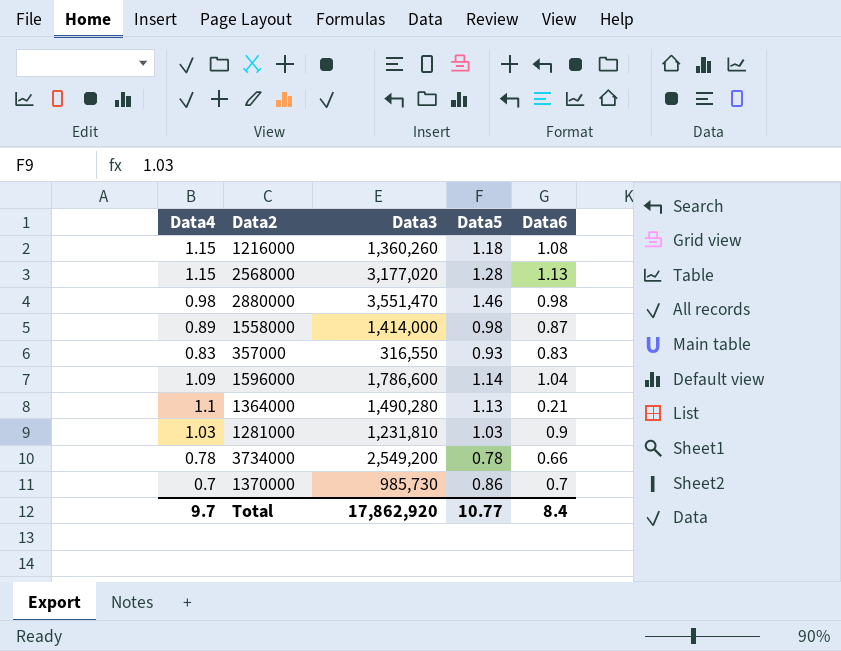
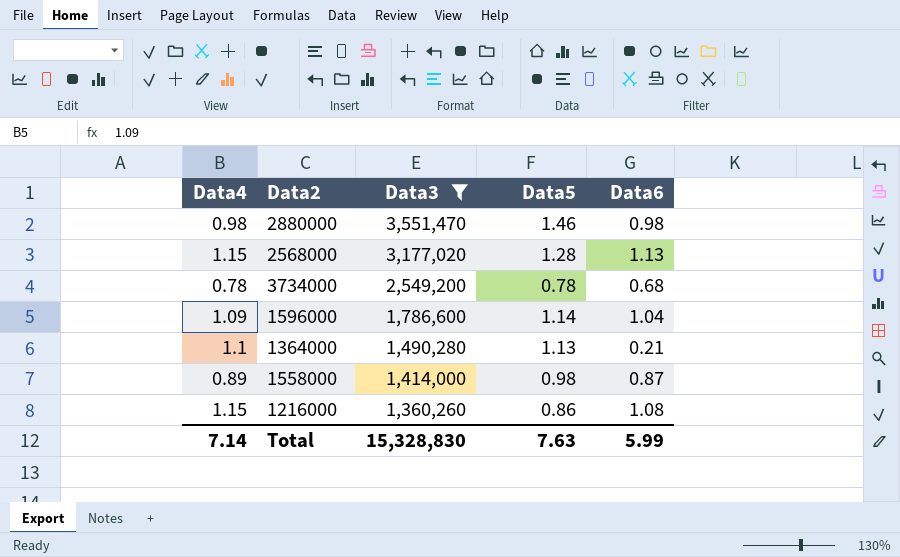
filter: none -> Data3 >= 1,360,260
row order: none -> Data3 descending
3734000 | Data6: 0.66 -> 0.68
1216000 | Data5: 1.18 -> 0.86
Total | Data4: 9.7 -> 7.14
Total | Data3: 17,862,920 -> 15,328,830
Total | Data5: 10.77 -> 7.63
Total | Data6: 8.4 -> 5.99

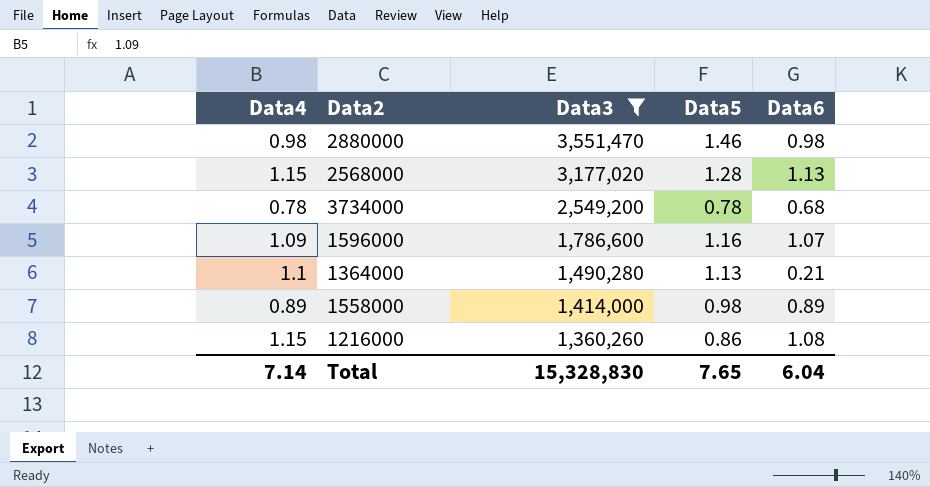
1596000 | Data5: 1.14 -> 1.16
1596000 | Data6: 1.04 -> 1.07
1558000 | Data6: 0.87 -> 0.89
Total | Data5: 7.63 -> 7.65
Total | Data6: 5.99 -> 6.04

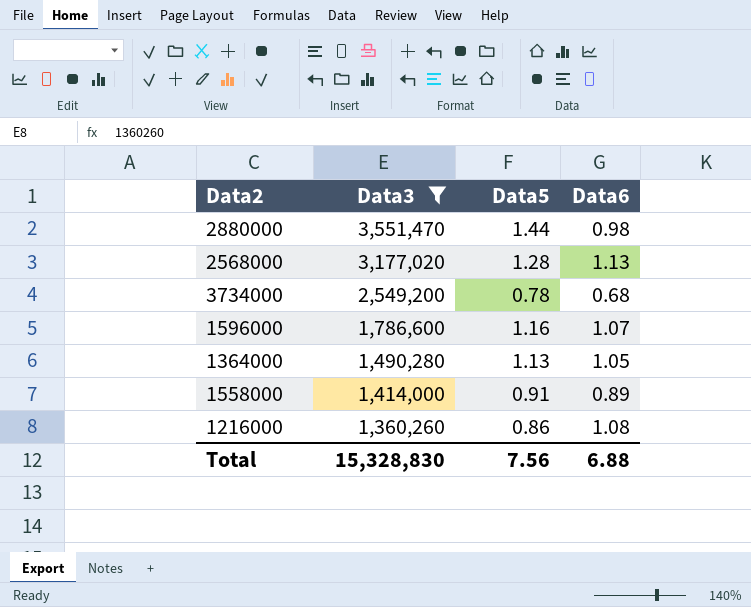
column Data4 | position: 1 -> none
2880000 | Data5: 1.46 -> 1.44
1364000 | Data6: 0.21 -> 1.05
1558000 | Data5: 0.98 -> 0.91
Total | Data5: 7.65 -> 7.56
Total | Data6: 6.04 -> 6.88

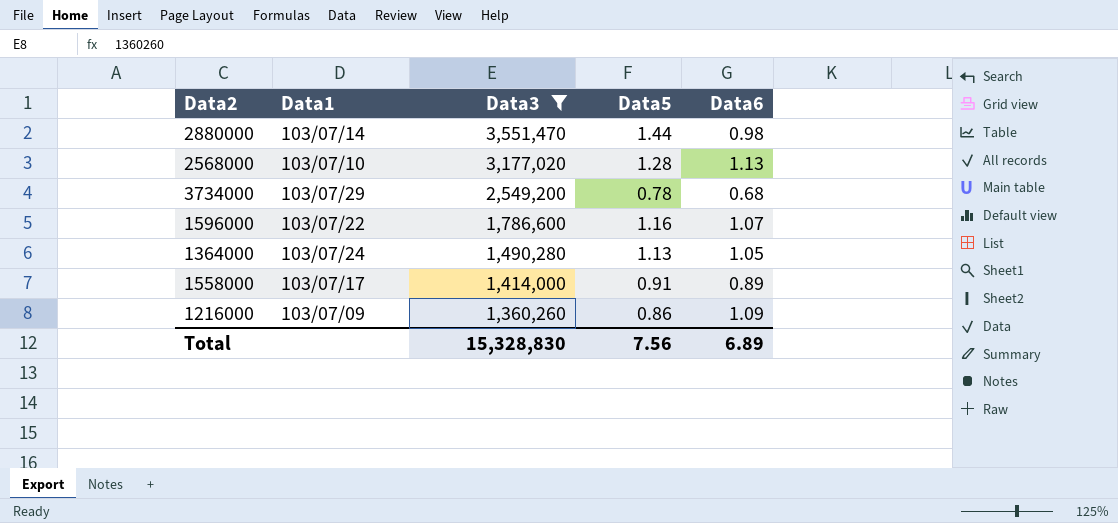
column Data1 | position: none -> 2
1216000 | Data6: 1.08 -> 1.09
Total | Data6: 6.88 -> 6.89

